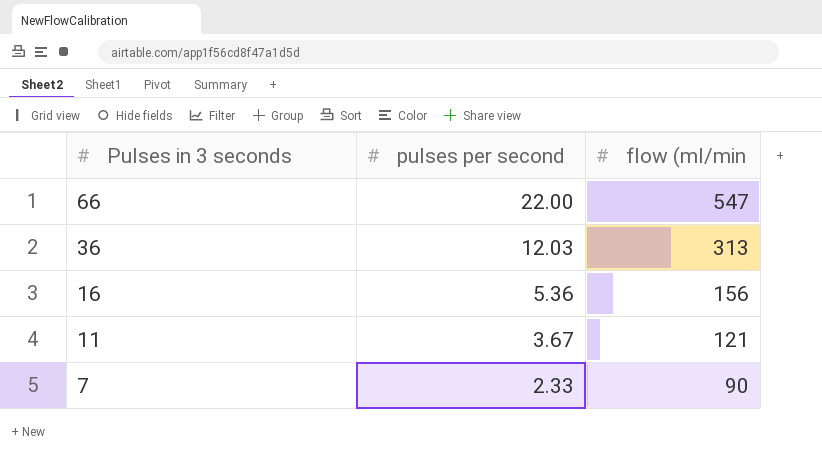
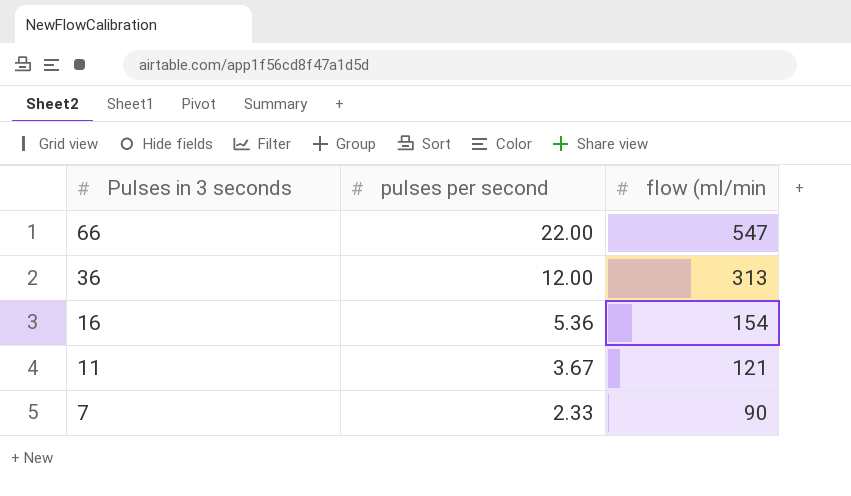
36 | pulses per second: 12.03 -> 12.00
16 | flow (ml/min: 156 -> 154

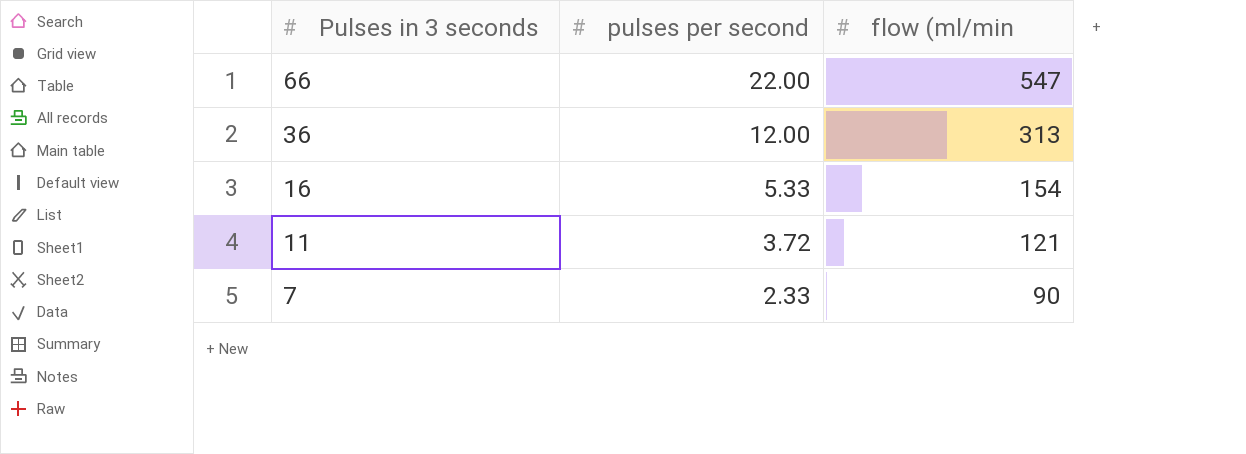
16 | pulses per second: 5.36 -> 5.33
11 | pulses per second: 3.67 -> 3.72

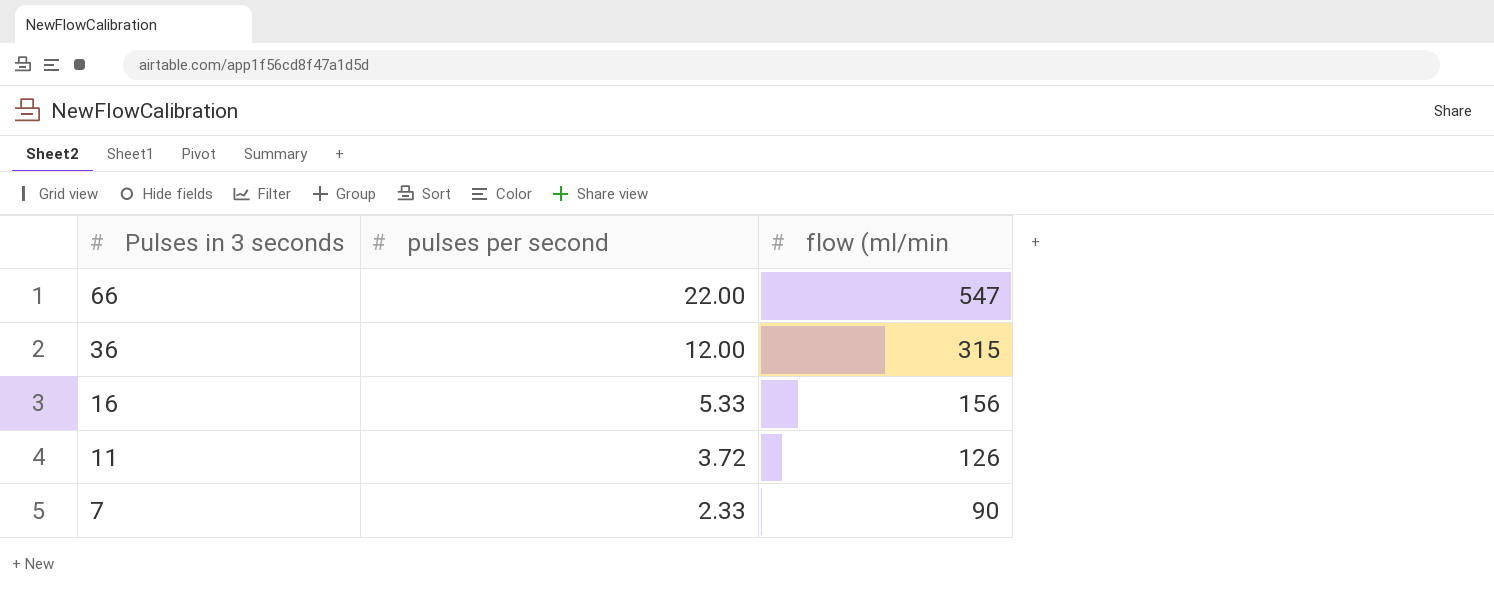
36 | flow (ml/min: 313 -> 315
16 | flow (ml/min: 154 -> 156
11 | flow (ml/min: 121 -> 126

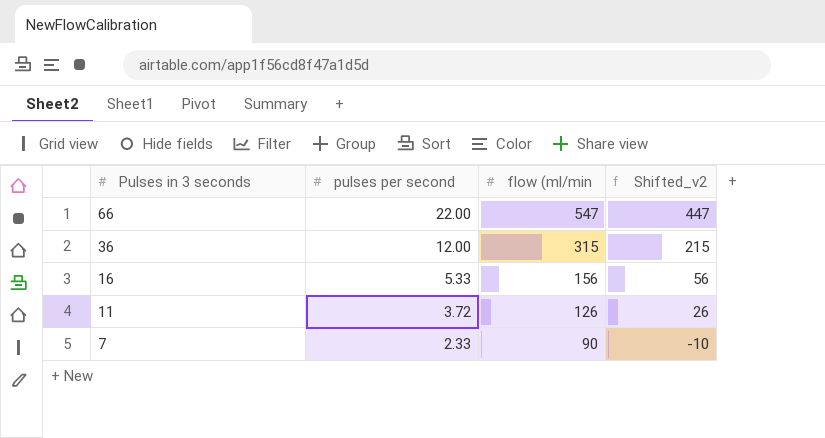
column Shifted_v2 | formula: none -> [flow (ml/min] - 100

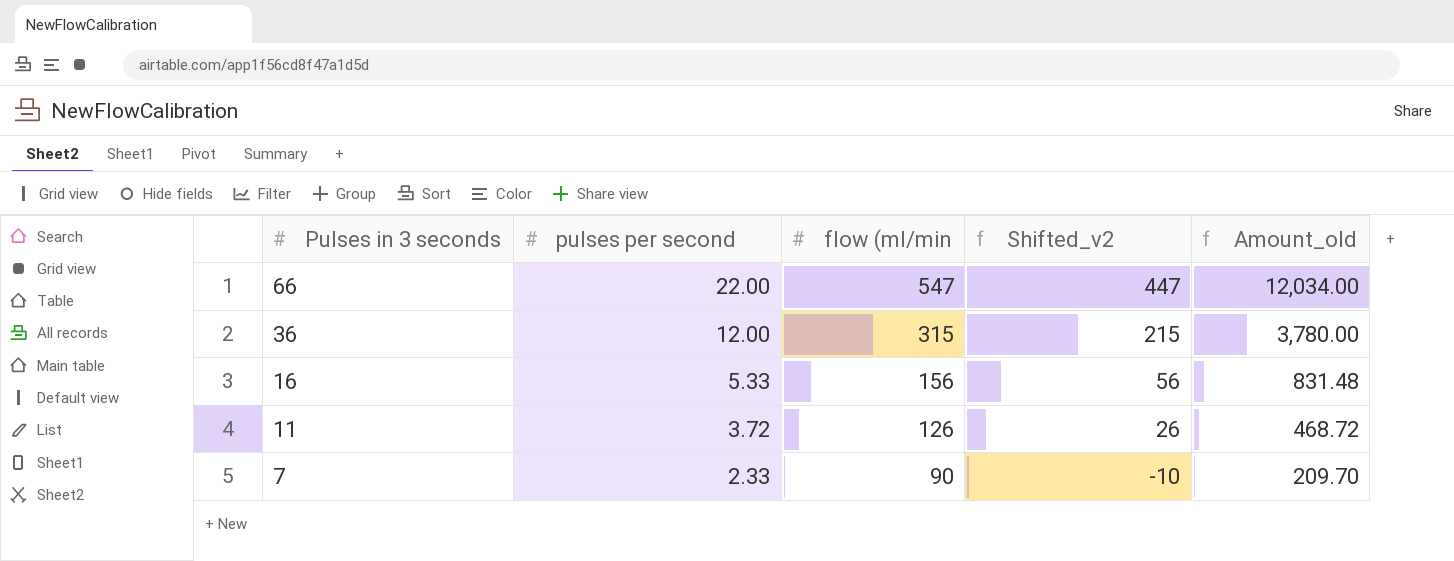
column Amount_old | formula: none -> [pulses per second] * [flow (ml/min]

